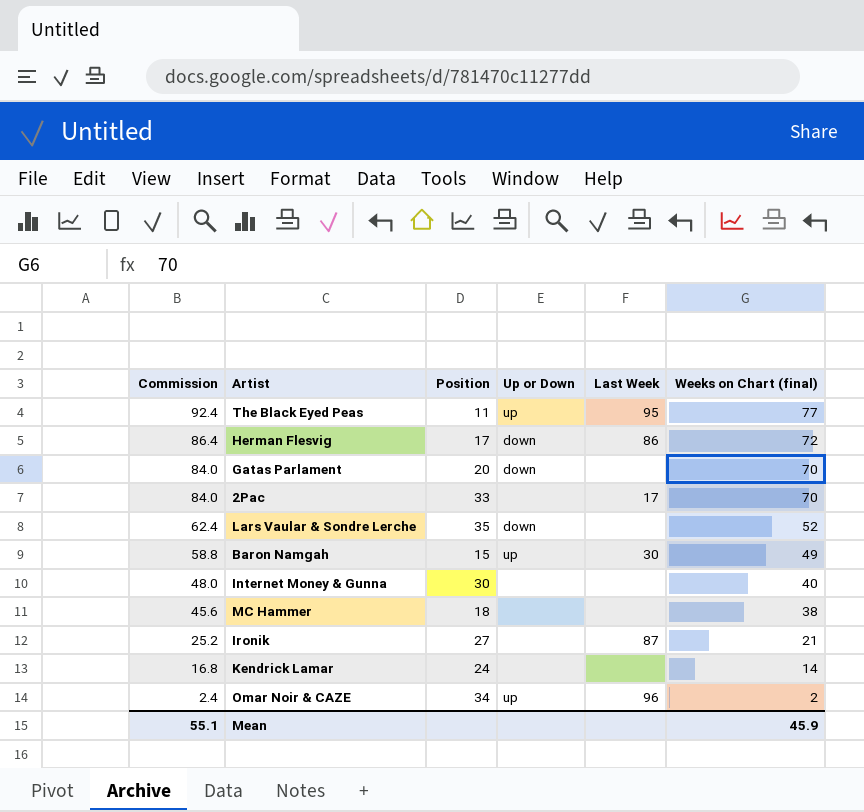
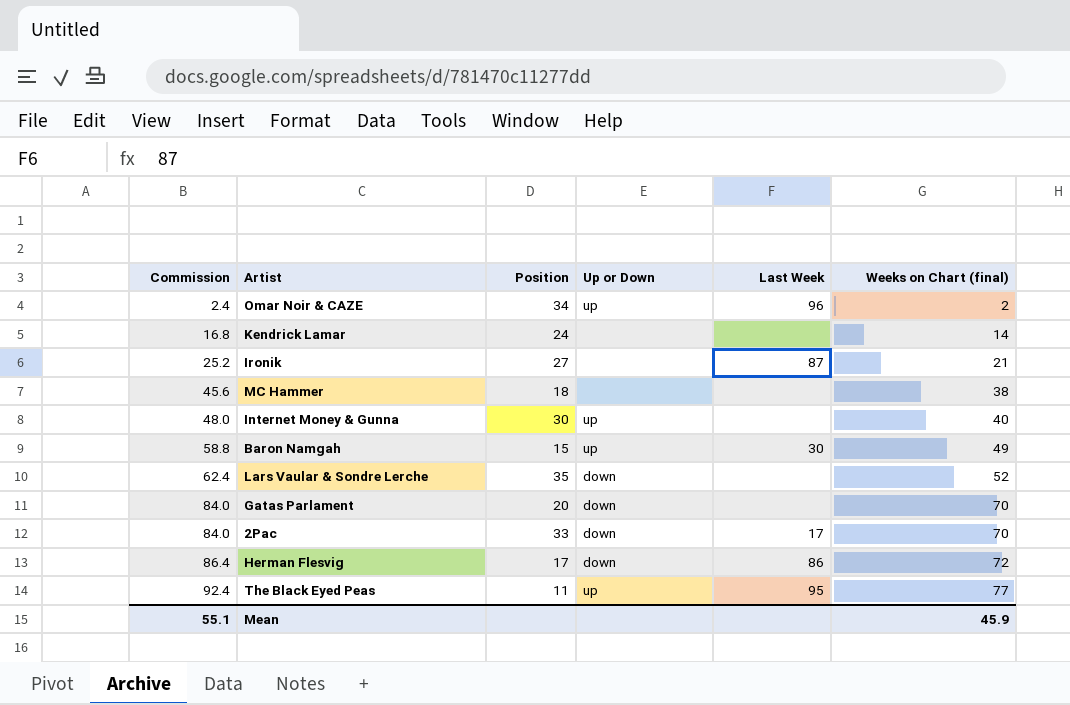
row order: Commission descending -> Commission ascending
Internet Money & Gunna | Up or Down: none -> up
2Pac | Up or Down: none -> down

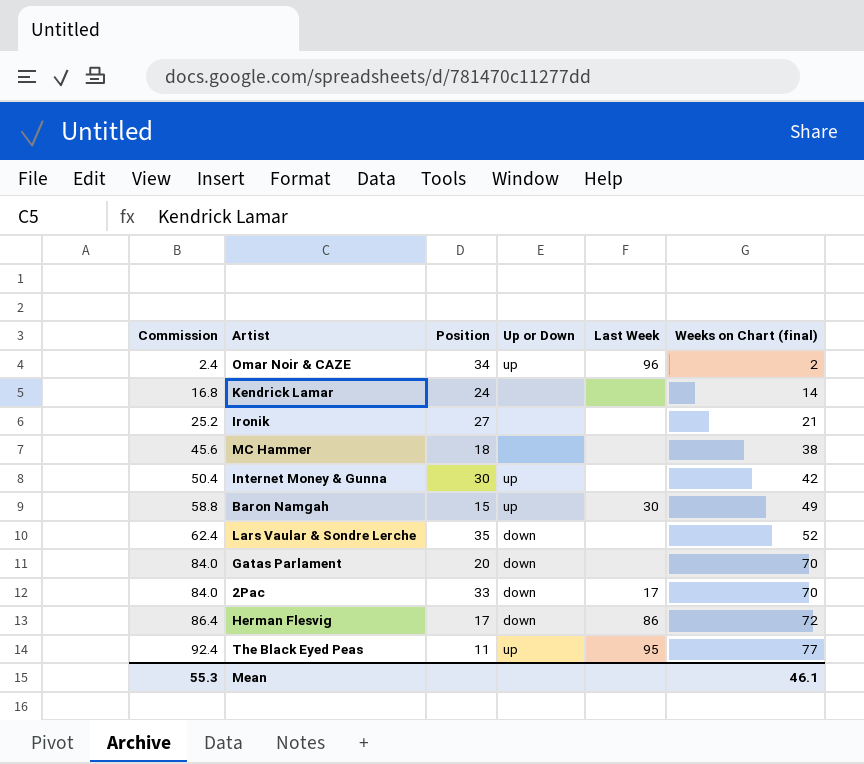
Ironik | Last Week: 87 -> none
Internet Money & Gunna | Commission: 48.0 -> 50.4
Internet Money & Gunna | Weeks on Chart (final): 40 -> 42
Mean | Commission: 55.1 -> 55.3
Mean | Weeks on Chart (final): 45.9 -> 46.1

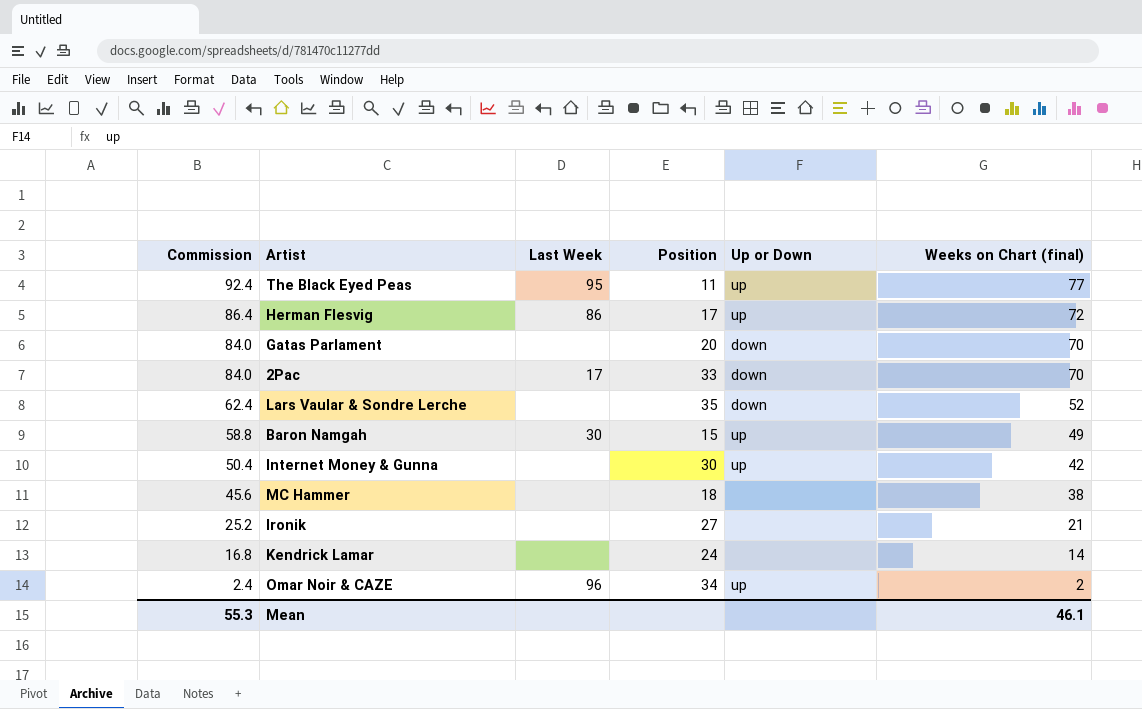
row order: Commission ascending -> Commission descending
column Last Week | position: 5 -> 3
Herman Flesvig | Up or Down: down -> up

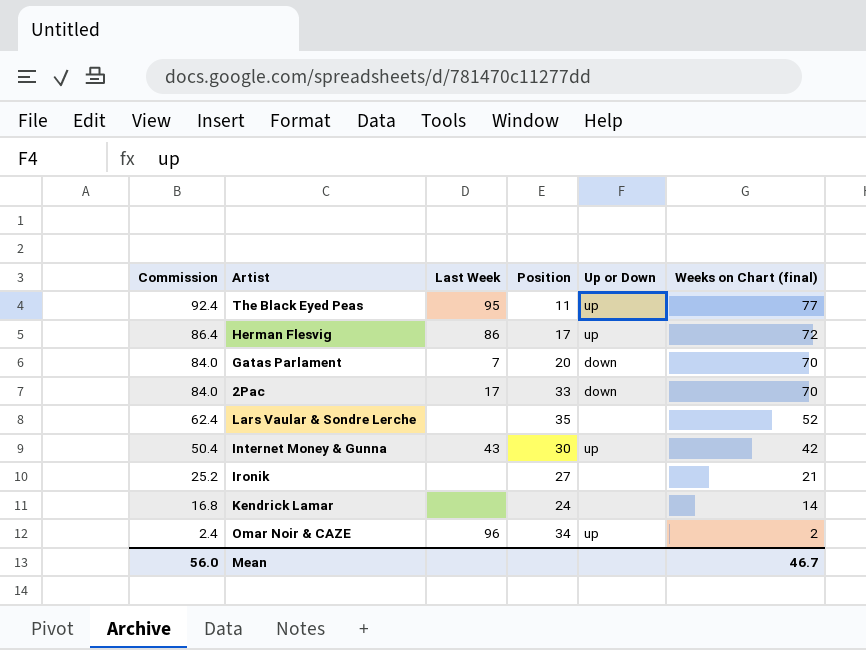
row Baron Namgah: 58.8 | 30 | 15 | up | 49 -> none
row MC Hammer: 45.6 | none | 18 | none | 38 -> none
Gatas Parlament | Last Week: none -> 7
Lars Vaular & Sondre Lerche | Up or Down: down -> none
Internet Money & Gunna | Last Week: none -> 43
Mean | Commission: 55.3 -> 56.0
Mean | Weeks on Chart (final): 46.1 -> 46.7

